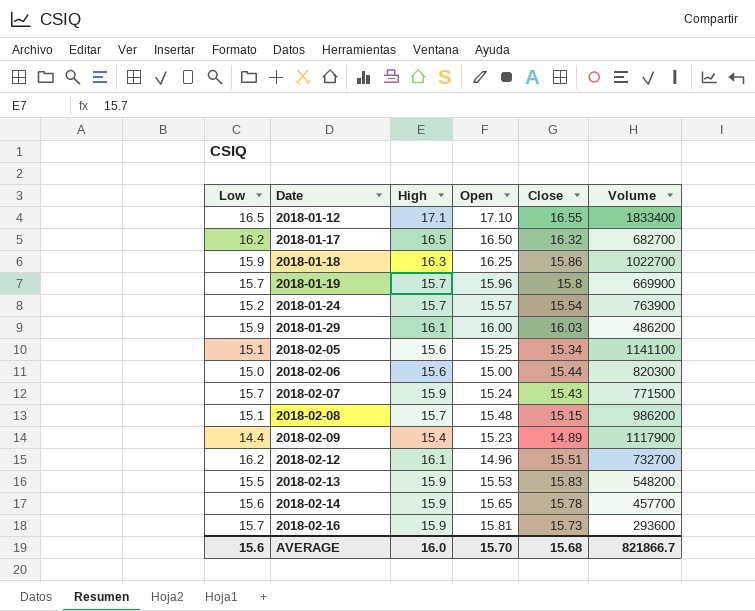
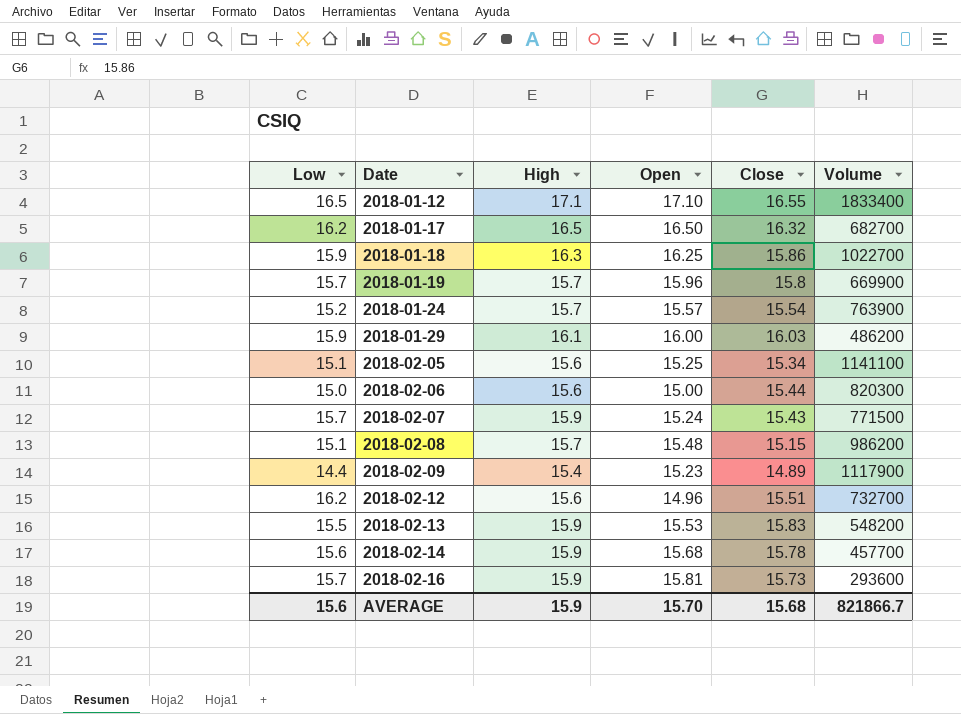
2018-02-12 | High: 16.1 -> 15.6
2018-02-14 | Open: 15.65 -> 15.68
AVERAGE | High: 16.0 -> 15.9

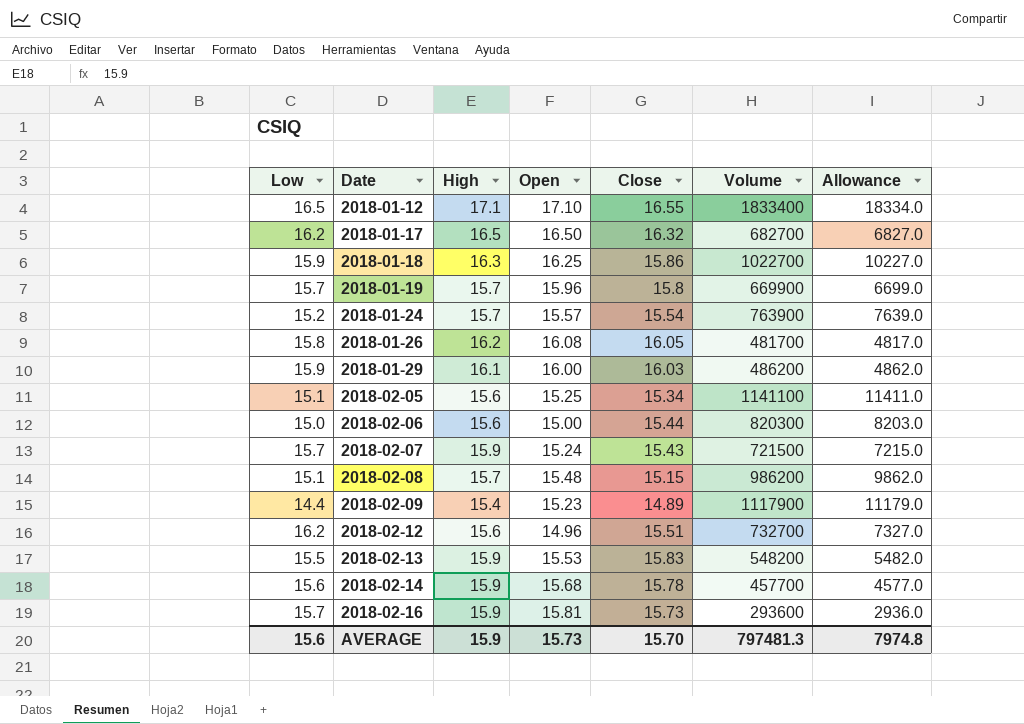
column Allowance | formula: none -> [Volume] * 0.01
row 2018-01-26: none -> 15.8 | 16.2 | 16.08 | 16.05 | 481700 | 4817.0
2018-02-07 | Volume: 771500 -> 721500
AVERAGE | Open: 15.70 -> 15.73
AVERAGE | Close: 15.68 -> 15.70
AVERAGE | Volume: 821866.7 -> 797481.3

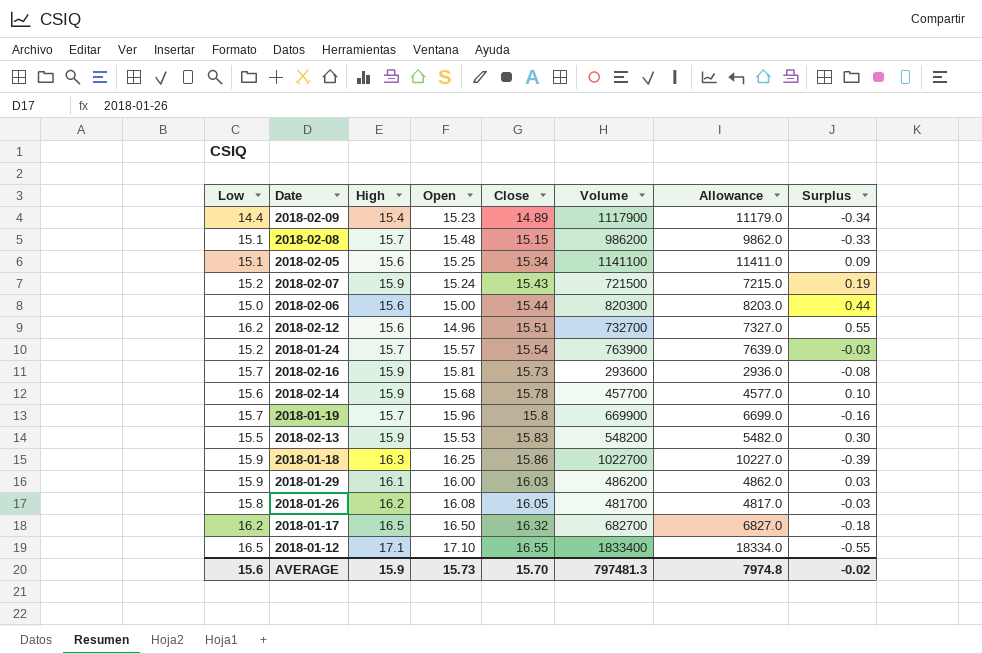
row order: Date ascending -> Close ascending
column Surplus | formula: none -> [Close] - [Open]
2018-02-07 | Low: 15.7 -> 15.2

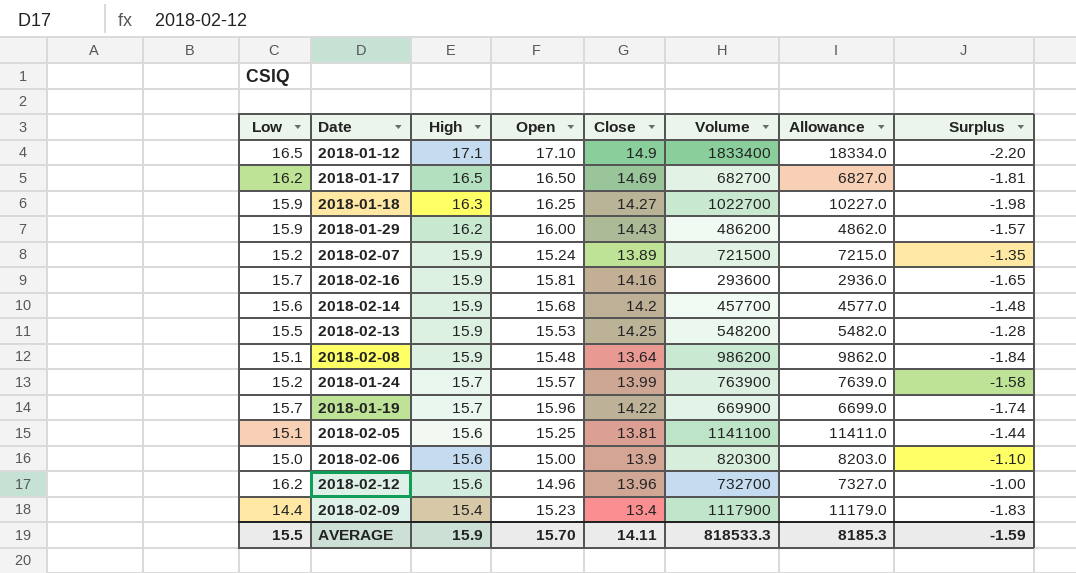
row order: Close ascending -> High descending
row 2018-01-26: 15.8 | 16.2 | 16.08 | 16.05 | 481700 | 4817.0 | -0.03 -> none
2018-01-12 | Close: 16.55 -> 14.9
2018-01-12 | Surplus: -0.55 -> -2.20
2018-01-17 | Close: 16.32 -> 14.69
2018-01-17 | Surplus: -0.18 -> -1.81
2018-01-18 | Close: 15.86 -> 14.27
2018-01-18 | Surplus: -0.39 -> -1.98
2018-01-29 | High: 16.1 -> 16.2
2018-01-29 | Close: 16.03 -> 14.43
2018-01-29 | Surplus: 0.03 -> -1.57
2018-02-07 | Close: 15.43 -> 13.89
2018-02-07 | Surplus: 0.19 -> -1.35
2018-02-16 | Close: 15.73 -> 14.16
2018-02-16 | Surplus: -0.08 -> -1.65
2018-02-14 | Close: 15.78 -> 14.2
2018-02-14 | Surplus: 0.10 -> -1.48
2018-02-13 | Close: 15.83 -> 14.25
2018-02-13 | Surplus: 0.30 -> -1.28
2018-02-08 | High: 15.7 -> 15.9
2018-02-08 | Close: 15.15 -> 13.64
2018-02-08 | Surplus: -0.33 -> -1.84
2018-01-24 | Close: 15.54 -> 13.99
2018-01-24 | Surplus: -0.03 -> -1.58
2018-01-19 | Close: 15.8 -> 14.22
2018-01-19 | Surplus: -0.16 -> -1.74
2018-02-05 | Close: 15.34 -> 13.81
2018-02-05 | Surplus: 0.09 -> -1.44
2018-02-06 | Close: 15.44 -> 13.9
2018-02-06 | Surplus: 0.44 -> -1.10
2018-02-12 | Close: 15.51 -> 13.96
2018-02-12 | Surplus: 0.55 -> -1.00
2018-02-09 | Close: 14.89 -> 13.4
2018-02-09 | Surplus: -0.34 -> -1.83
AVERAGE | Low: 15.6 -> 15.5
AVERAGE | Open: 15.73 -> 15.70
AVERAGE | Close: 15.70 -> 14.11
AVERAGE | Volume: 797481.3 -> 818533.3
AVERAGE | Allowance: 7974.8 -> 8185.3
AVERAGE | Surplus: -0.02 -> -1.59

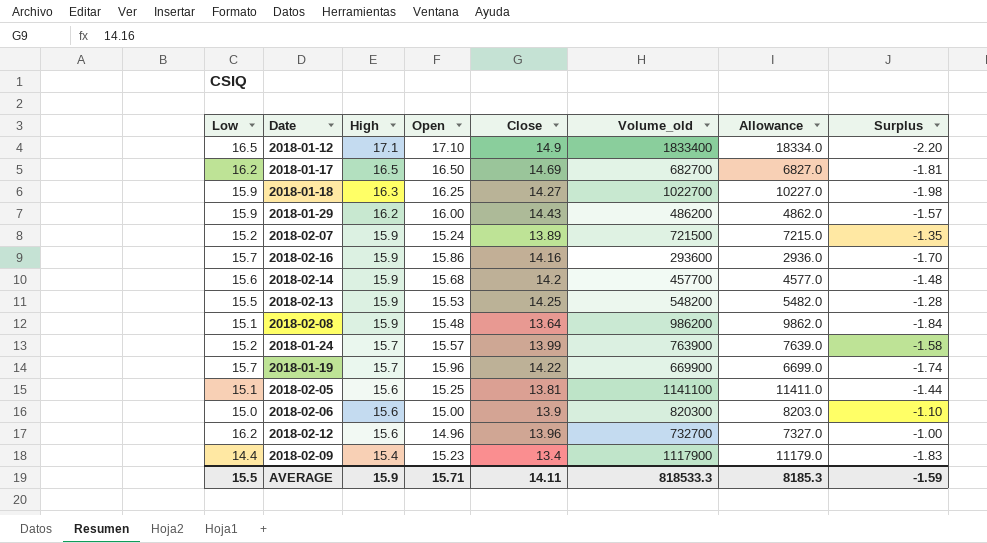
column name: Volume -> Volume_old
2018-02-16 | Open: 15.81 -> 15.86
2018-02-16 | Surplus: -1.65 -> -1.70
AVERAGE | Open: 15.70 -> 15.71

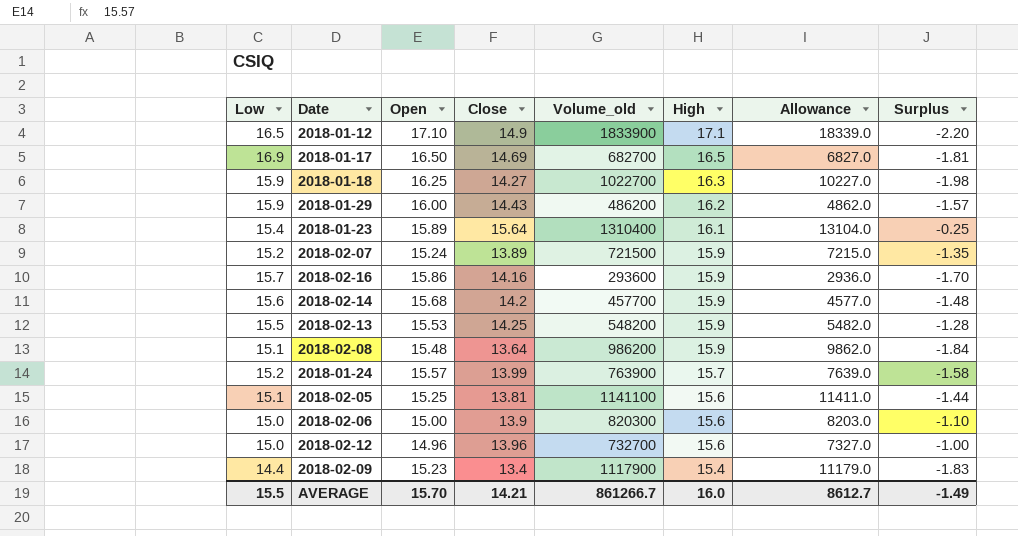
column High | position: 3 -> 6
row 2018-01-19: 15.7 | 15.7 | 15.96 | 14.22 | 669900 | 6699.0 | -1.74 -> none
2018-01-12 | Volume_old: 1833400 -> 1833900
2018-01-12 | Allowance: 18334.0 -> 18339.0
2018-01-17 | Low: 16.2 -> 16.9
row 2018-01-23: none -> 15.4 | 15.89 | 15.64 | 1310400 | 16.1 | 13104.0 | -0.25
2018-02-12 | Low: 16.2 -> 15.0
AVERAGE | Open: 15.71 -> 15.70
AVERAGE | Close: 14.11 -> 14.21
AVERAGE | Volume_old: 818533.3 -> 861266.7
AVERAGE | High: 15.9 -> 16.0
AVERAGE | Allowance: 8185.3 -> 8612.7
AVERAGE | Surplus: -1.59 -> -1.49

